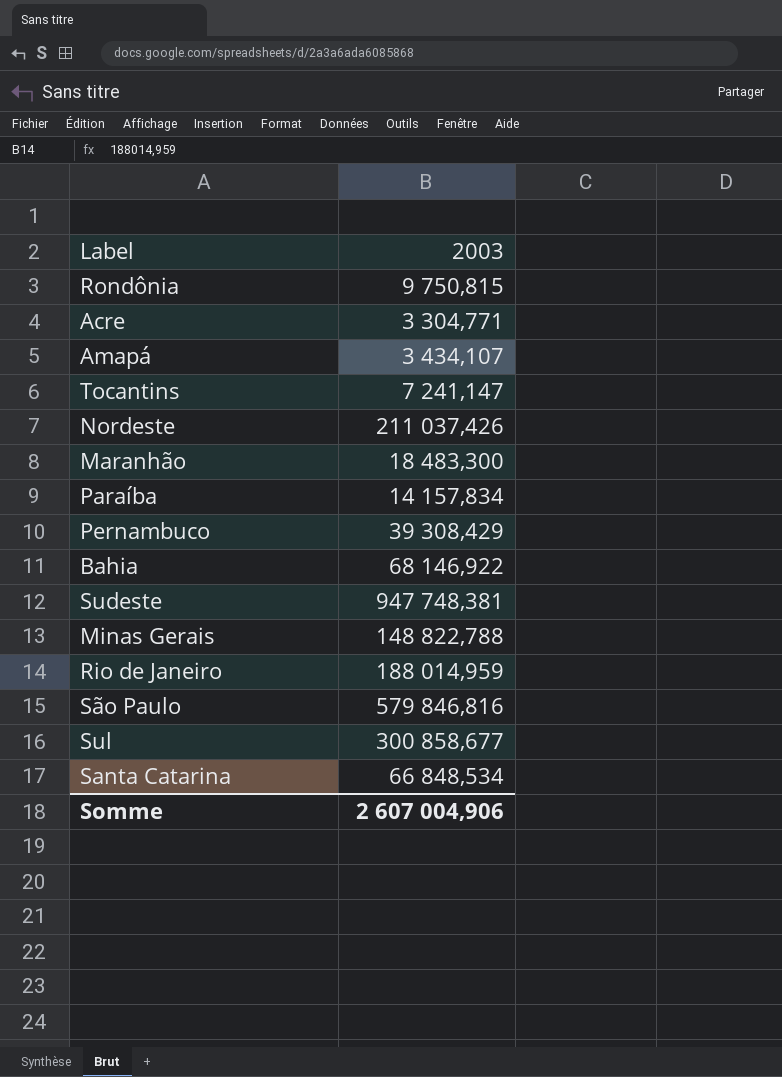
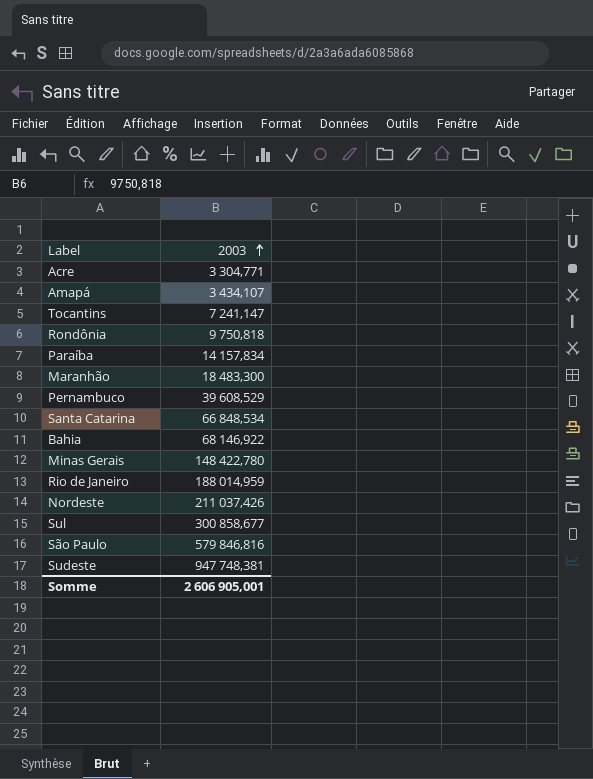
row order: none -> 2003 ascending
Rondônia | 2003: 9 750,815 -> 9 750,818
Pernambuco | 2003: 39 308,429 -> 39 608,529
Minas Gerais | 2003: 148 822,788 -> 148 422,780
Somme | 2003: 2 607 004,906 -> 2 606 905,001

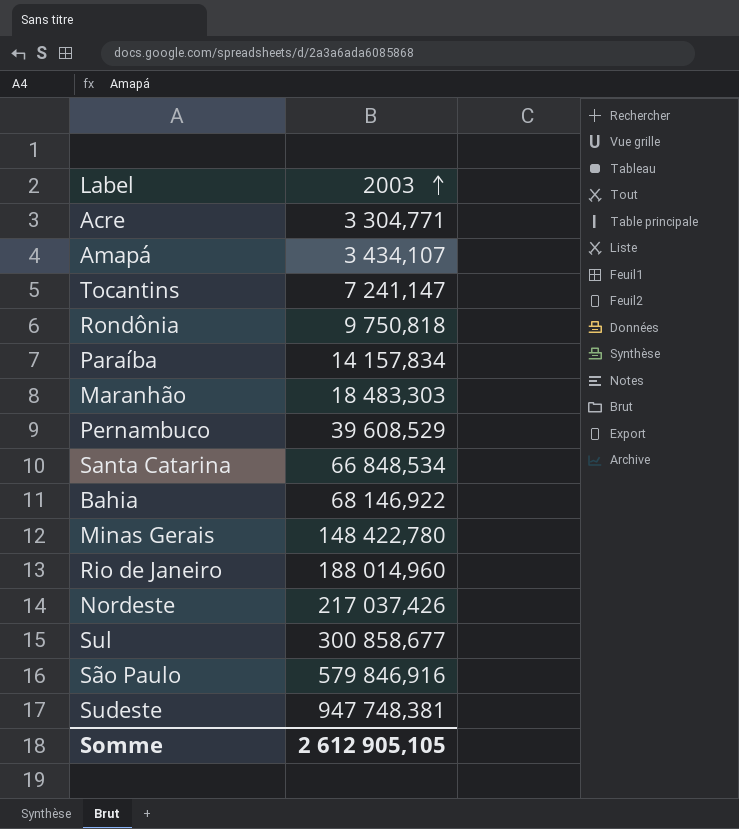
Maranhão | 2003: 18 483,300 -> 18 483,303
Rio de Janeiro | 2003: 188 014,959 -> 188 014,960
Nordeste | 2003: 211 037,426 -> 217 037,426
São Paulo | 2003: 579 846,816 -> 579 846,916
Somme | 2003: 2 606 905,001 -> 2 612 905,105

